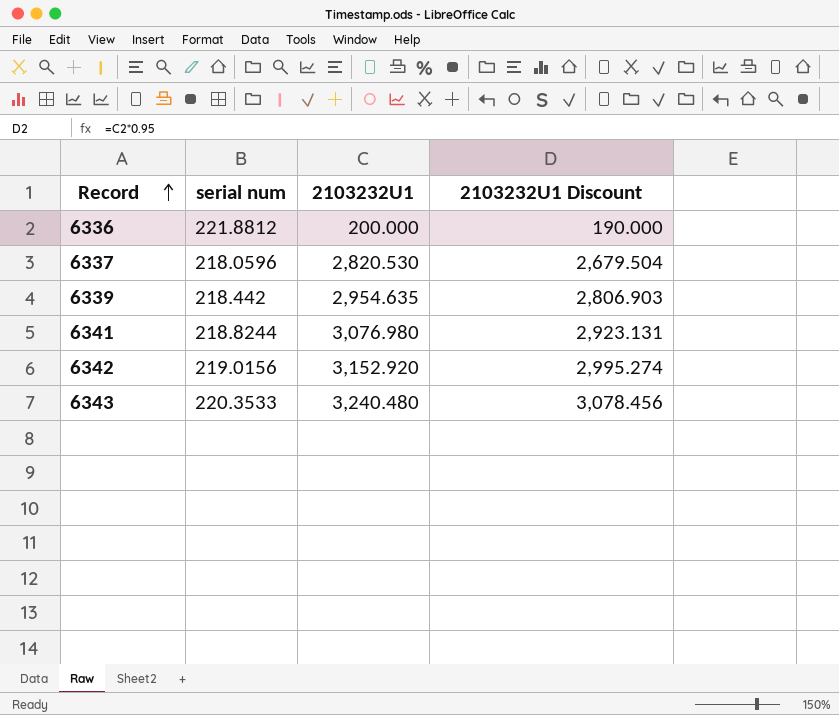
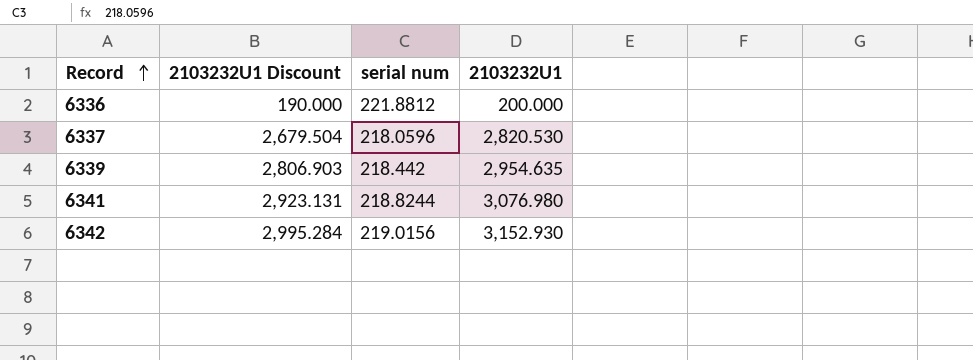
column 2103232U1 Discount | position: 4 -> 2
row 6343: 220.3533 | 3,240.480 | 3,078.456 -> none
6342 | 2103232U1 Discount: 2,995.274 -> 2,995.284
6342 | 2103232U1: 3,152.920 -> 3,152.930

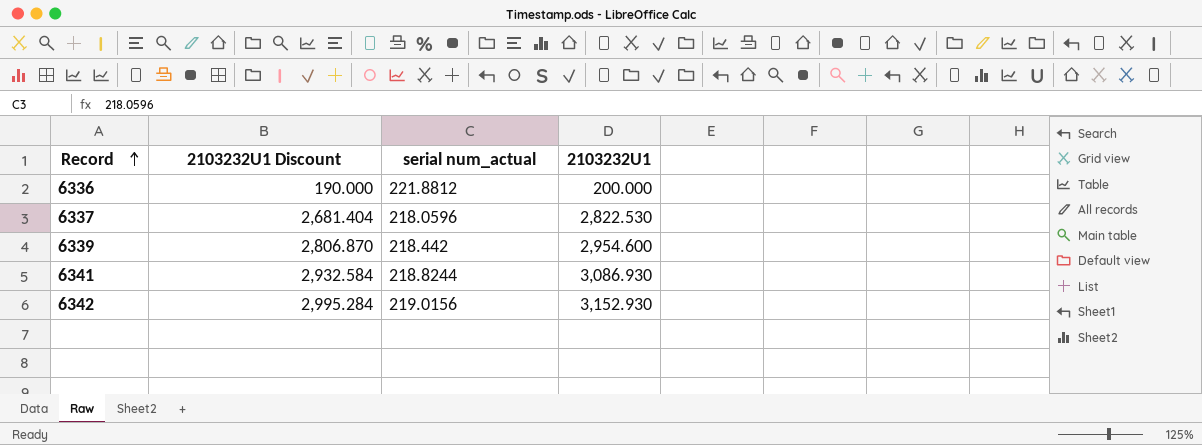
column name: serial num -> serial num_actual
6337 | 2103232U1 Discount: 2,679.504 -> 2,681.404
6337 | 2103232U1: 2,820.530 -> 2,822.530
6339 | 2103232U1 Discount: 2,806.903 -> 2,806.870
6339 | 2103232U1: 2,954.635 -> 2,954.600
6341 | 2103232U1 Discount: 2,923.131 -> 2,932.584
6341 | 2103232U1: 3,076.980 -> 3,086.930

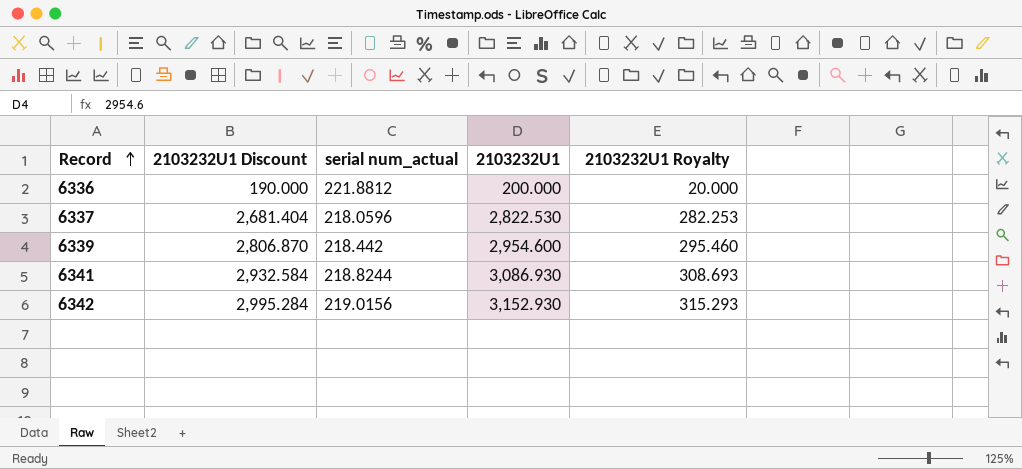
column 2103232U1 Royalty | formula: none -> [2103232U1] * 0.1

